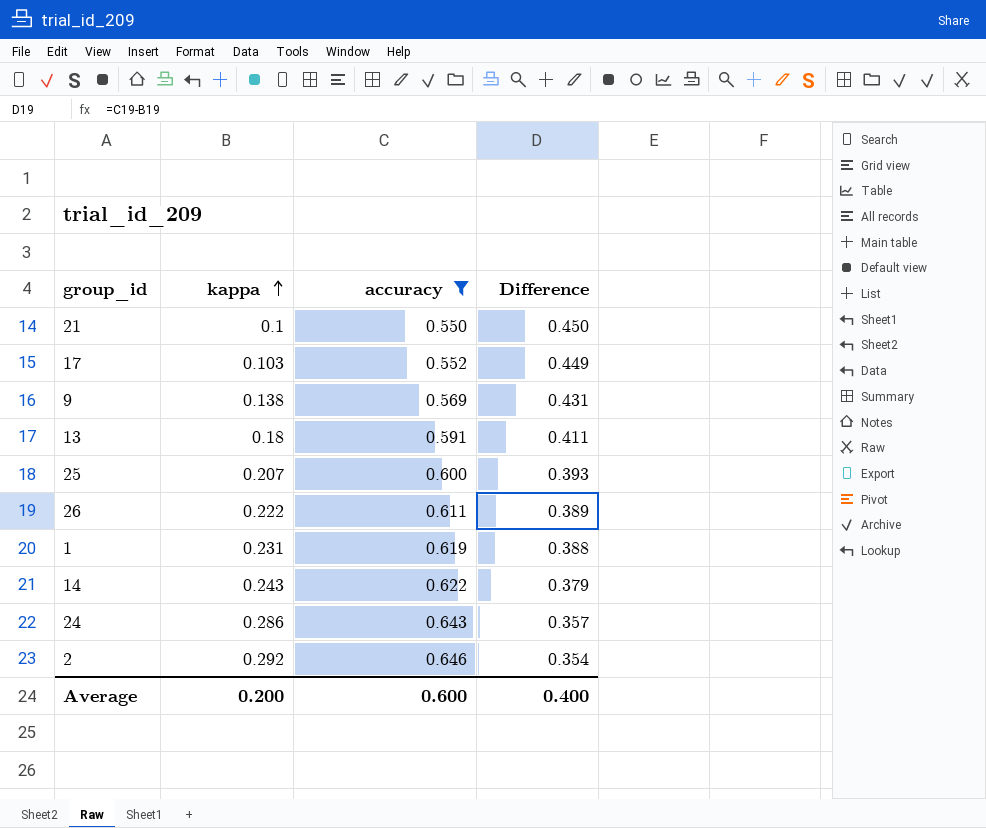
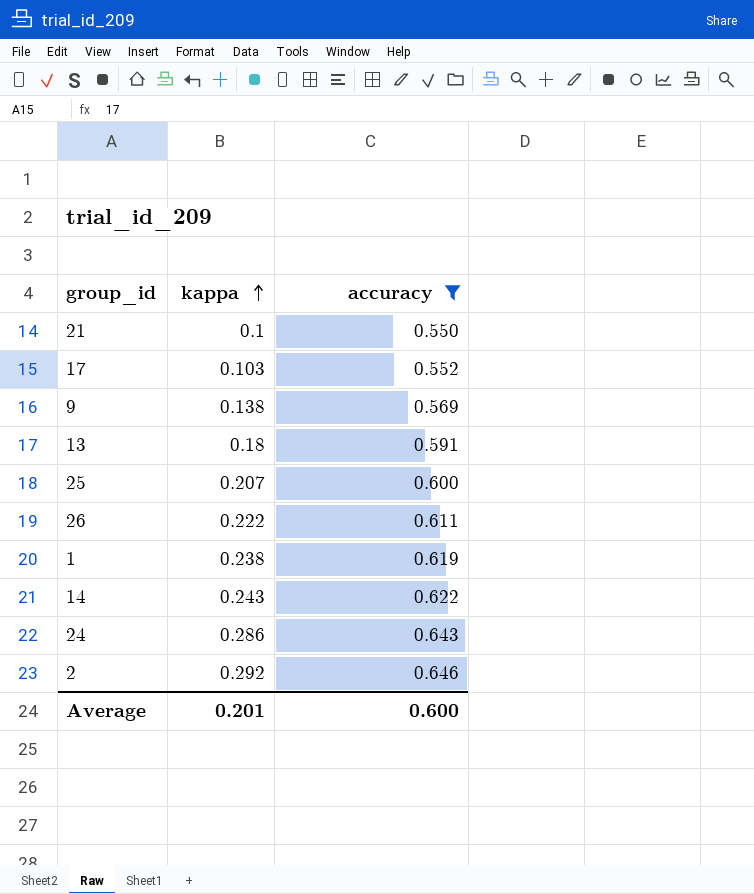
column Difference | formula: [accuracy] - [kappa] -> none
1 | kappa: 0.231 -> 0.238
Average | kappa: 0.200 -> 0.201

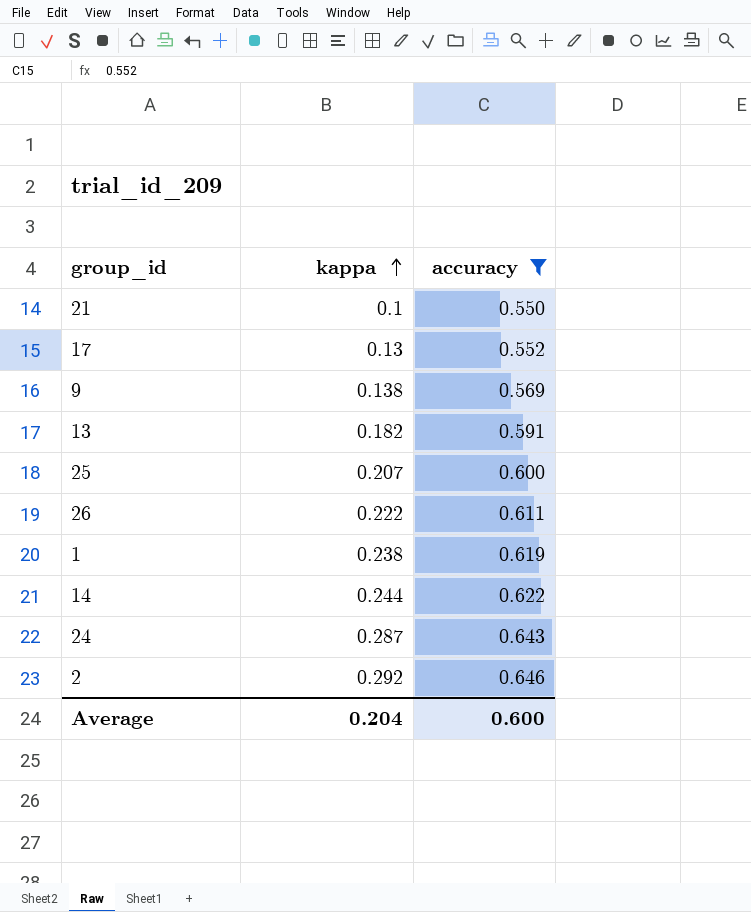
17 | kappa: 0.103 -> 0.13
13 | kappa: 0.18 -> 0.182
14 | kappa: 0.243 -> 0.244
24 | kappa: 0.286 -> 0.287
Average | kappa: 0.201 -> 0.204

